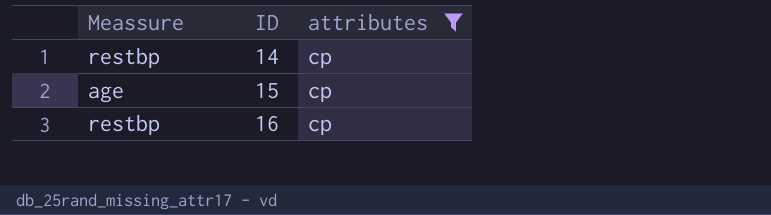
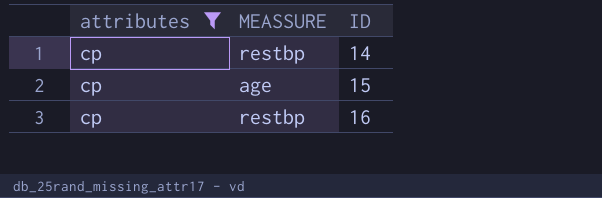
column attributes | position: 3 -> 1
column name: Meassure -> MEASSURE

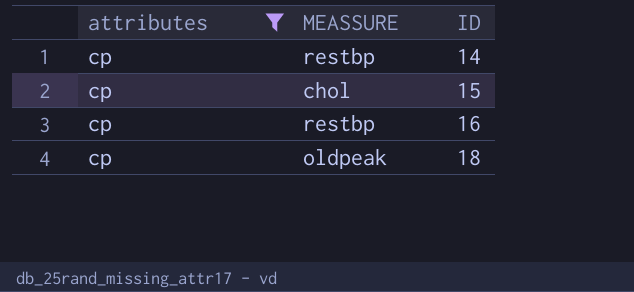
15 | MEASSURE: age -> chol
row 18: none -> cp | oldpeak

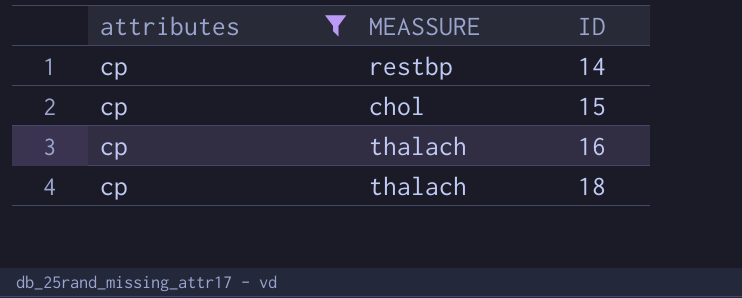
16 | MEASSURE: restbp -> thalach
18 | MEASSURE: oldpeak -> thalach

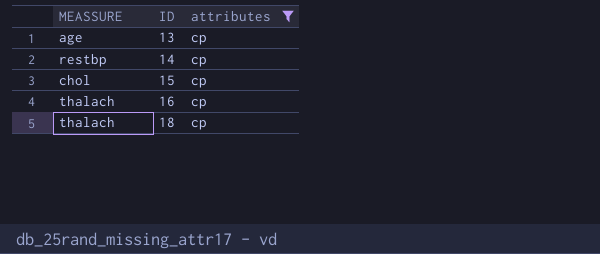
column attributes | position: 1 -> 3
row 13: none -> age | cp

